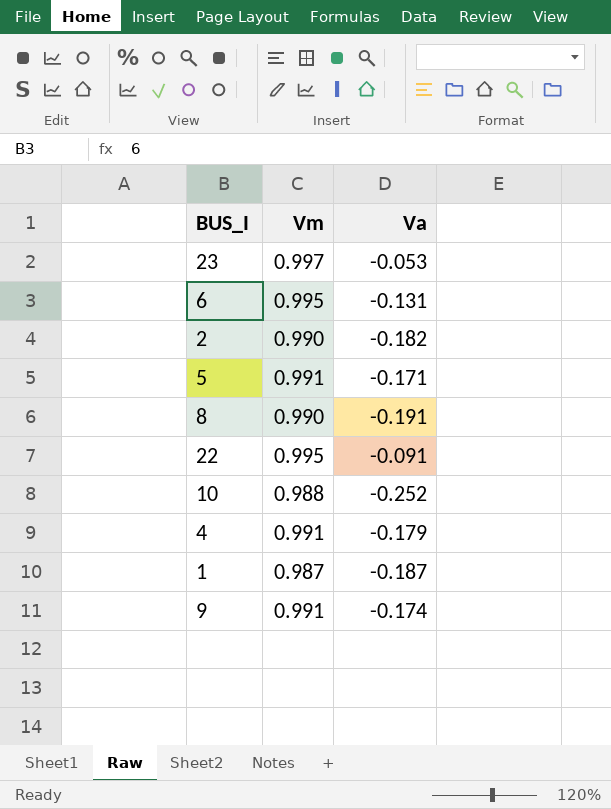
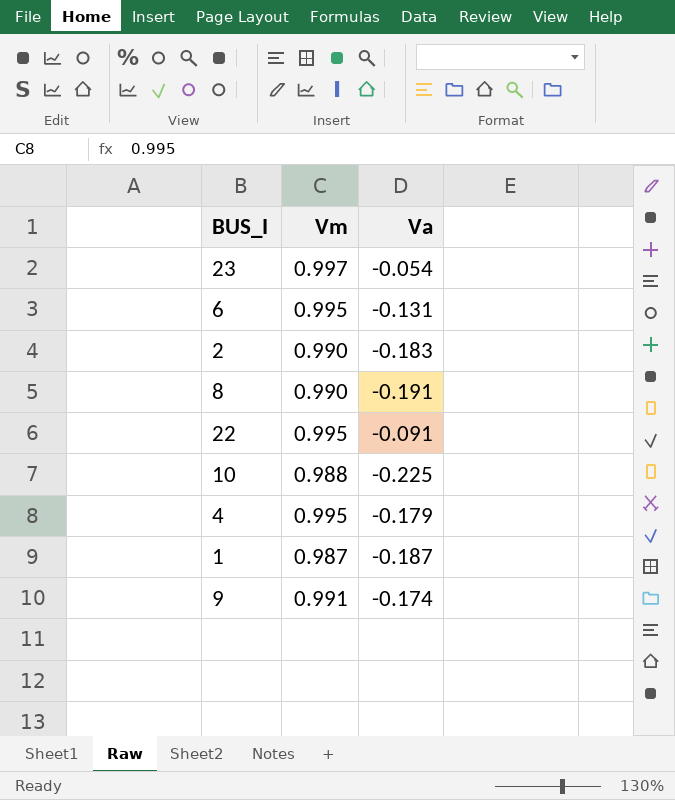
row 5: 0.991 | -0.171 -> none
23 | Va: -0.053 -> -0.054
2 | Va: -0.182 -> -0.183
10 | Va: -0.252 -> -0.225
4 | Vm: 0.991 -> 0.995

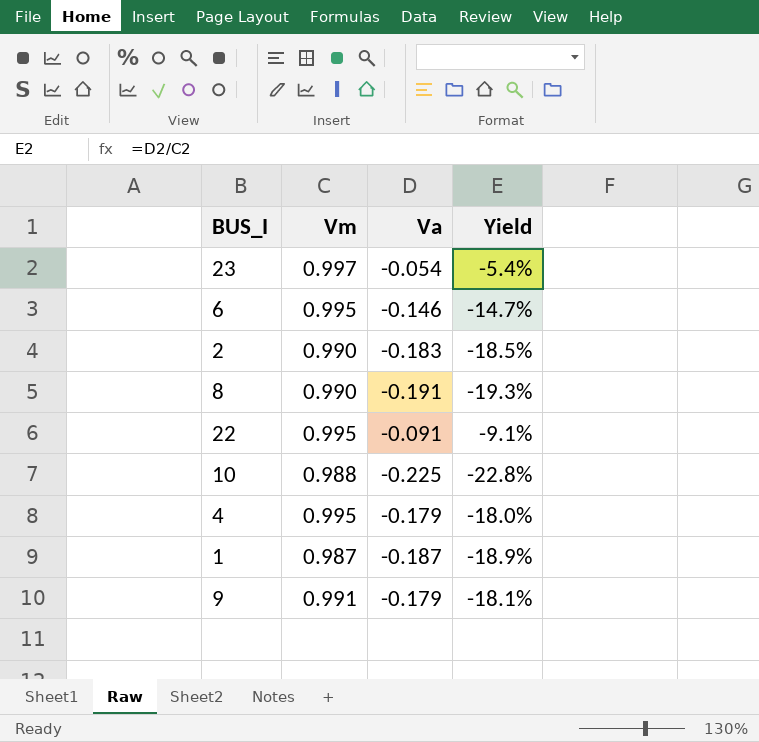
column Yield | formula: none -> [Va] / [Vm]
6 | Va: -0.131 -> -0.146
9 | Va: -0.174 -> -0.179

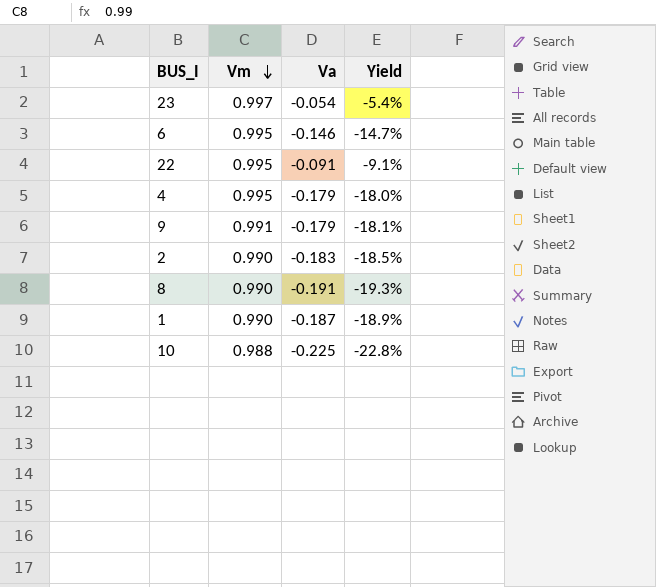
row order: none -> Vm descending
1 | Vm: 0.987 -> 0.990

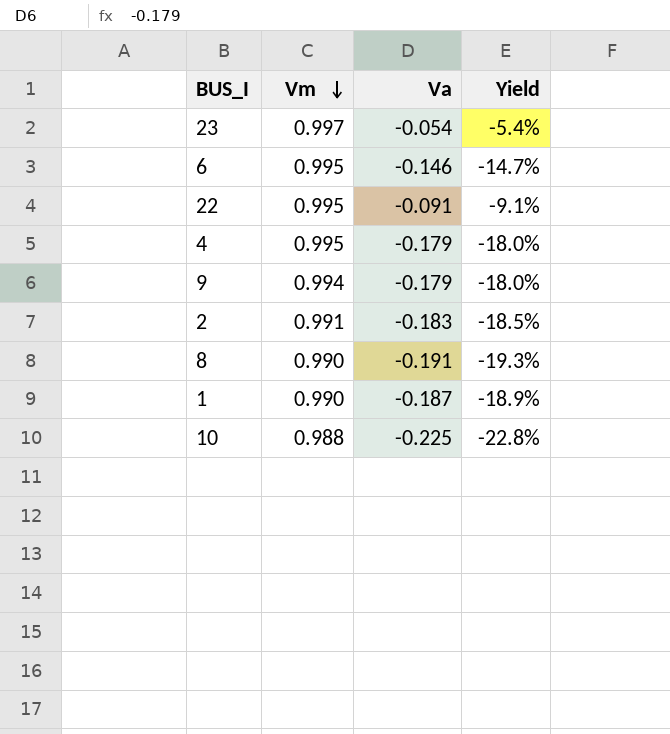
9 | Vm: 0.991 -> 0.994
9 | Yield: -18.1% -> -18.0%
2 | Vm: 0.990 -> 0.991

